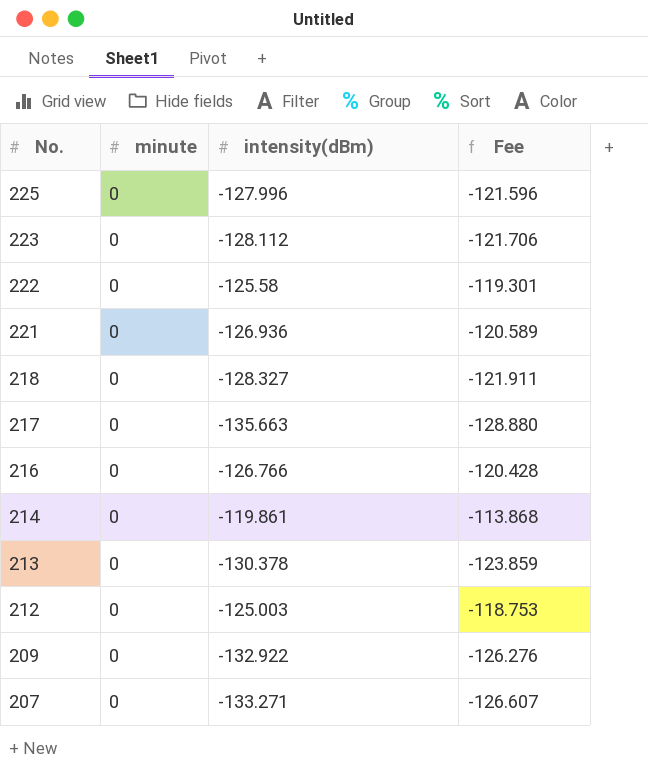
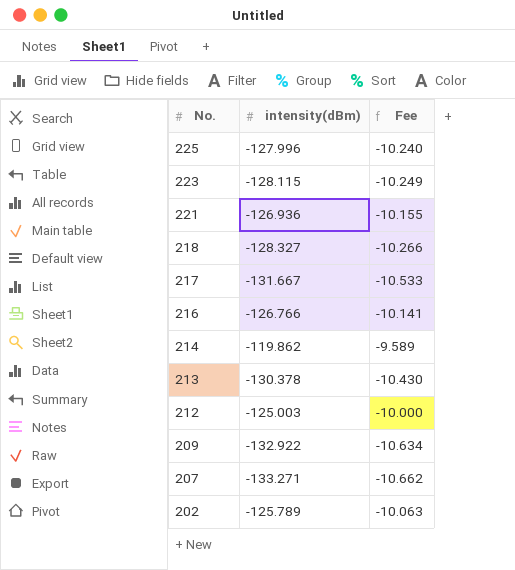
column minute | position: 2 -> none
column Fee | formula: [intensity(dBm)] * 0.95 -> [intensity(dBm)] * 0.08
row 222: 0 | -125.58 | -119.301 -> none
223 | intensity(dBm): -128.112 -> -128.115
217 | intensity(dBm): -135.663 -> -131.667
214 | intensity(dBm): -119.861 -> -119.862
row 202: none -> -125.789 | -10.063

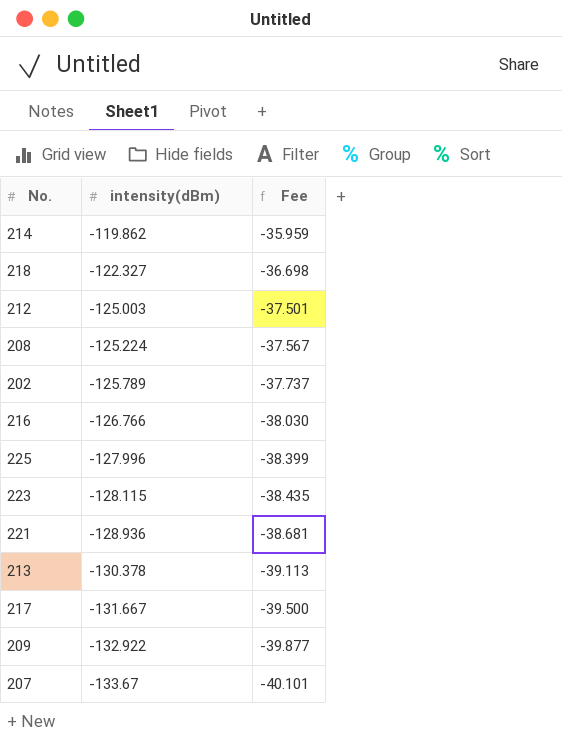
row order: No. descending -> intensity(dBm) descending
column Fee | formula: [intensity(dBm)] * 0.08 -> [intensity(dBm)] * 0.3
218 | intensity(dBm): -128.327 -> -122.327
row 208: none -> -125.224 | -37.567
221 | intensity(dBm): -126.936 -> -128.936
207 | intensity(dBm): -133.271 -> -133.67

